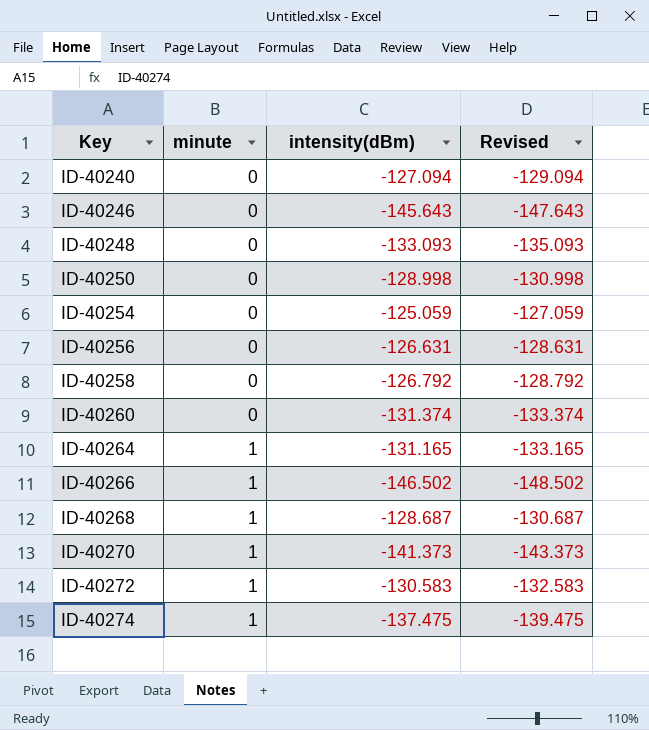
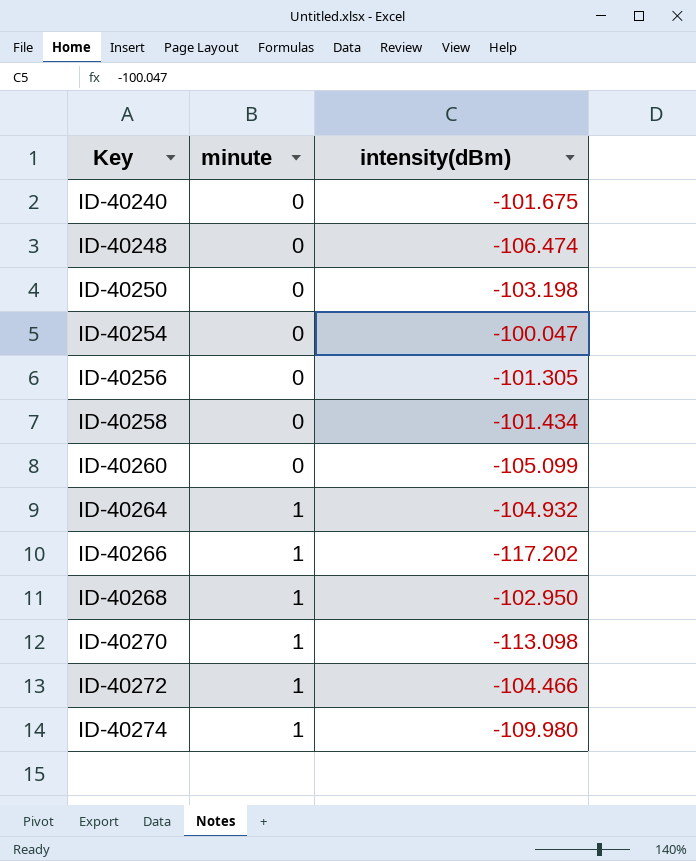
column Revised | formula: [intensity(dBm)] - 2 -> none
row ID-40246: 0 | -145.643 | -147.643 -> none
ID-40240 | intensity(dBm): -127.094 -> -101.675
ID-40248 | intensity(dBm): -133.093 -> -106.474
ID-40250 | intensity(dBm): -128.998 -> -103.198
ID-40254 | intensity(dBm): -125.059 -> -100.047
ID-40256 | intensity(dBm): -126.631 -> -101.305
ID-40258 | intensity(dBm): -126.792 -> -101.434
ID-40260 | intensity(dBm): -131.374 -> -105.099
ID-40264 | intensity(dBm): -131.165 -> -104.932
ID-40266 | intensity(dBm): -146.502 -> -117.202
ID-40268 | intensity(dBm): -128.687 -> -102.950
ID-40270 | intensity(dBm): -141.373 -> -113.098
ID-40272 | intensity(dBm): -130.583 -> -104.466
ID-40274 | intensity(dBm): -137.475 -> -109.980

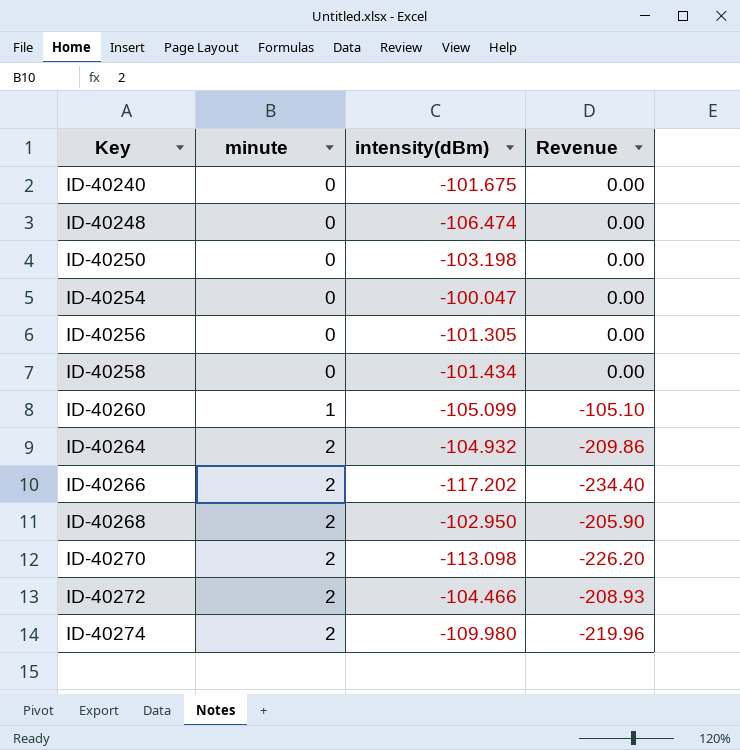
column Revenue | formula: none -> [minute] * [intensity(dBm)]
ID-40260 | minute: 0 -> 1
ID-40264 | minute: 1 -> 2
ID-40266 | minute: 1 -> 2
ID-40268 | minute: 1 -> 2
ID-40270 | minute: 1 -> 2
ID-40272 | minute: 1 -> 2
ID-40274 | minute: 1 -> 2

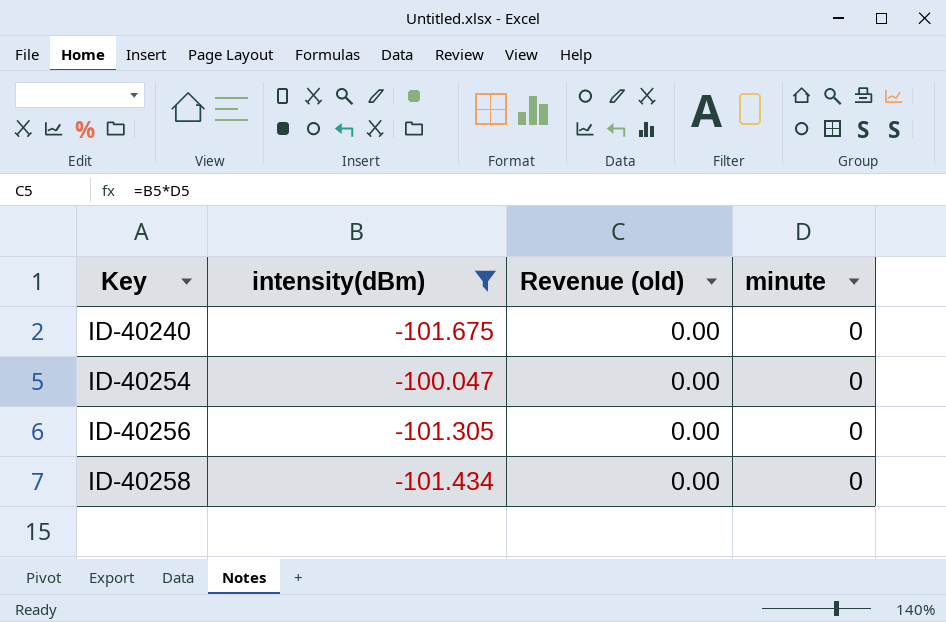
filter: none -> intensity(dBm) >= -101.675
column name: Revenue -> Revenue (old)
column minute | position: 2 -> 4

